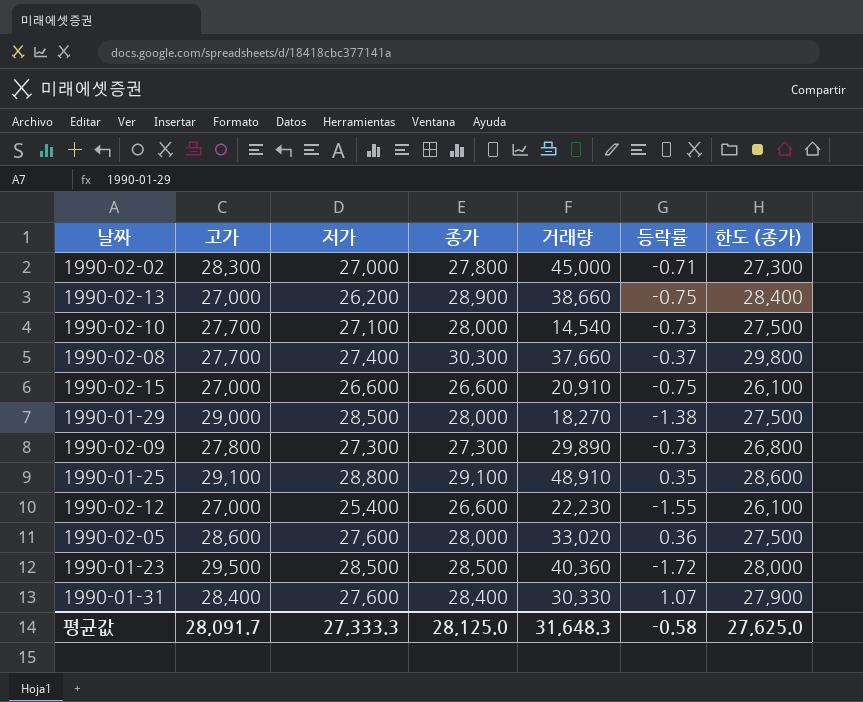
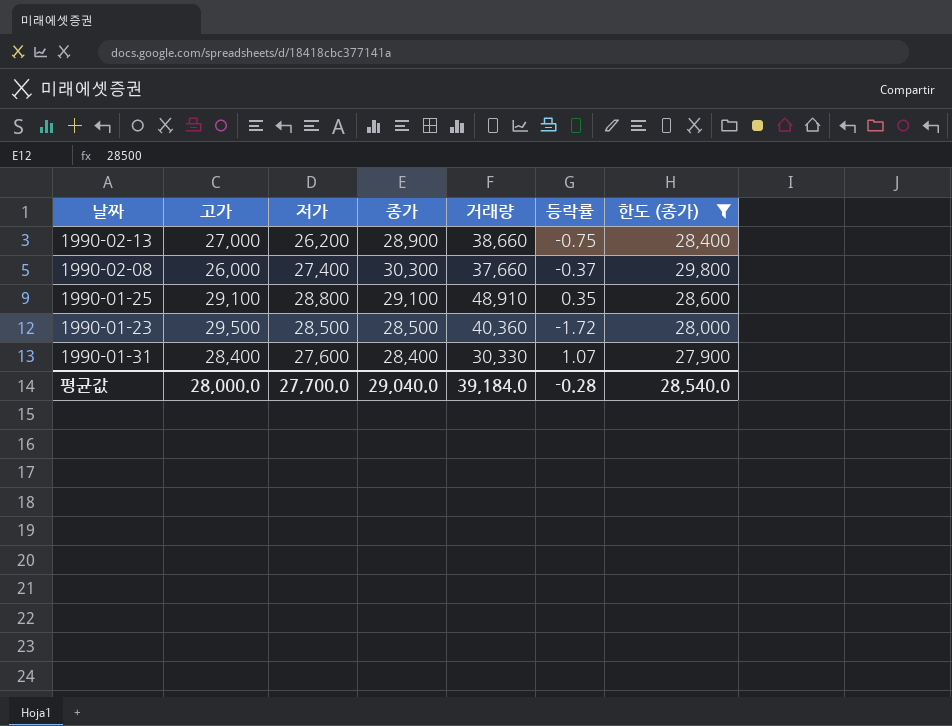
filter: none -> 한도 (종가) >= 27,900
1990-02-08 | 고가: 27,700 -> 26,000
평균값 | 고가: 28,091.7 -> 28,000.0
평균값 | 저가: 27,333.3 -> 27,700.0
평균값 | 종가: 28,125.0 -> 29,040.0
평균값 | 거래량: 31,648.3 -> 39,184.0
평균값 | 등락률: -0.58 -> -0.28
평균값 | 한도 (종가): 27,625.0 -> 28,540.0

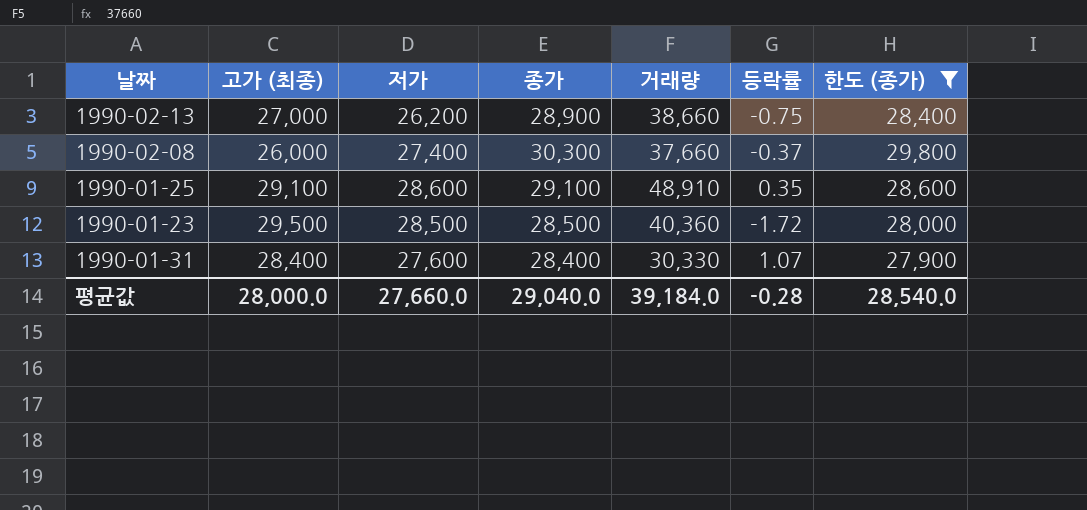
column name: 고가 -> 고가 (최종)
1990-01-25 | 저가: 28,800 -> 28,600
평균값 | 저가: 27,700.0 -> 27,660.0

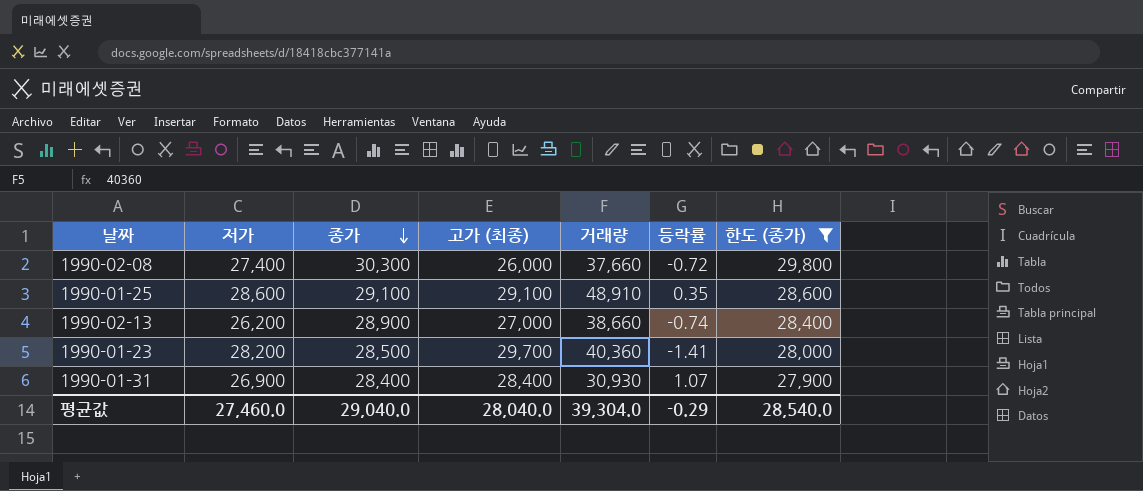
row order: none -> 종가 descending
column 고가 (최종) | position: 2 -> 4
1990-02-08 | 등락률: -0.37 -> -0.72
1990-02-13 | 등락률: -0.75 -> -0.74
1990-01-23 | 저가: 28,500 -> 28,200
1990-01-23 | 고가 (최종): 29,500 -> 29,700
1990-01-23 | 등락률: -1.72 -> -1.41
1990-01-31 | 저가: 27,600 -> 26,900
1990-01-31 | 거래량: 30,330 -> 30,930
평균값 | 저가: 27,660.0 -> 27,460.0
평균값 | 고가 (최종): 28,000.0 -> 28,040.0
평균값 | 거래량: 39,184.0 -> 39,304.0
평균값 | 등락률: -0.28 -> -0.29

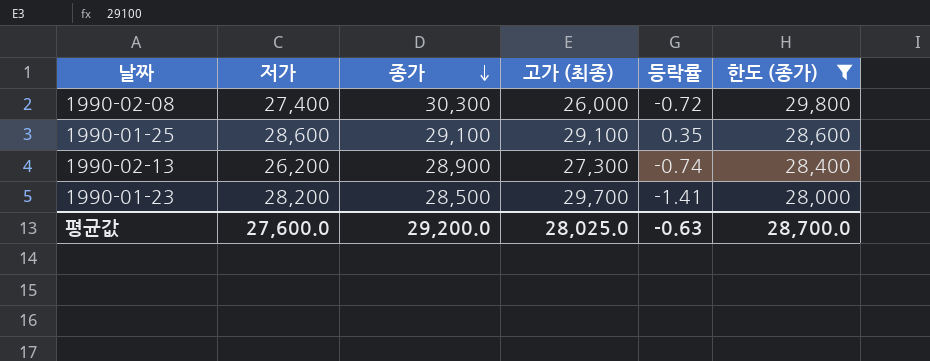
column 거래량 | position: 5 -> none
row 1990-01-31: 26,900 | 28,400 | 28,400 | 30,930 | 1.07 | 27,900 -> none
1990-02-13 | 고가 (최종): 27,000 -> 27,300
평균값 | 저가: 27,460.0 -> 27,600.0
평균값 | 종가: 29,040.0 -> 29,200.0
평균값 | 고가 (최종): 28,040.0 -> 28,025.0
평균값 | 등락률: -0.29 -> -0.63
평균값 | 한도 (종가): 28,540.0 -> 28,700.0

